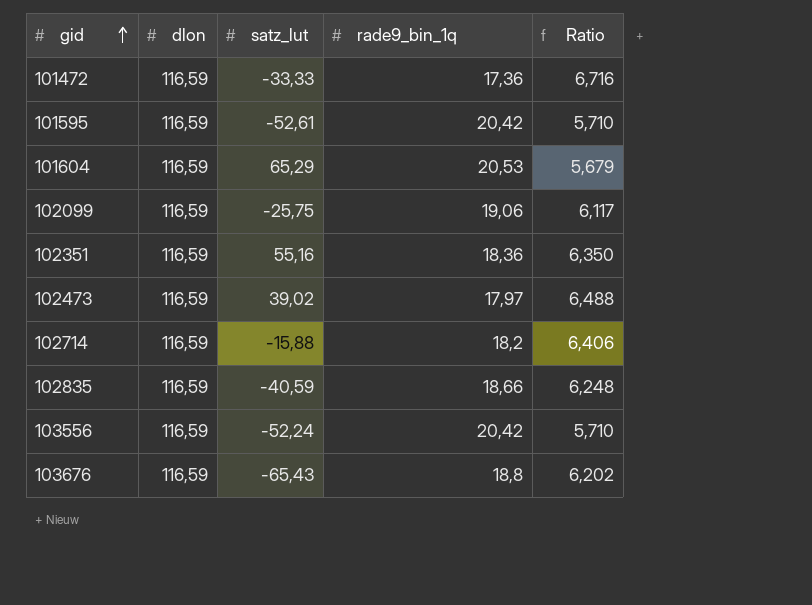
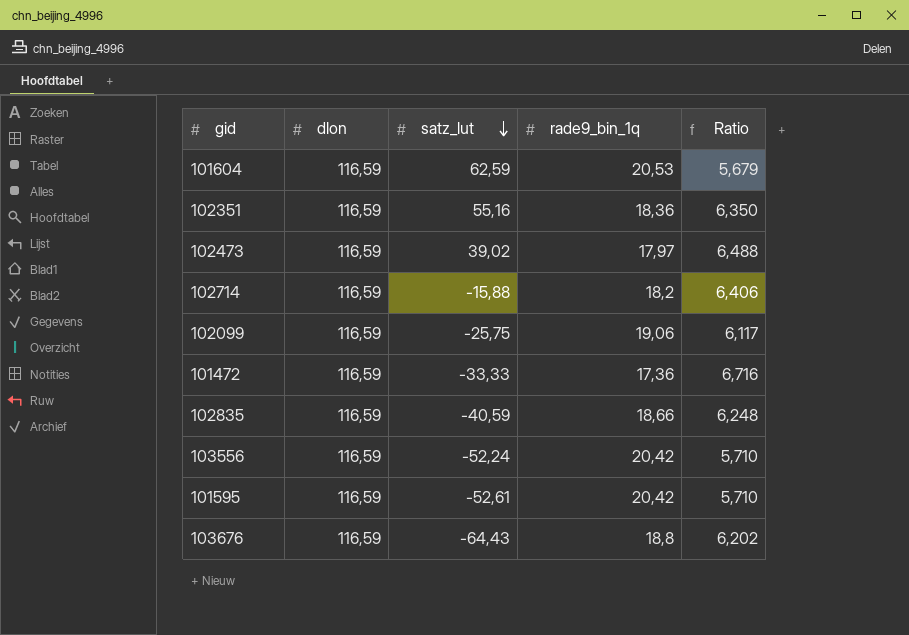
row order: gid ascending -> satz_lut descending
101604 | satz_lut: 65,29 -> 62,59
103676 | satz_lut: -65,43 -> -64,43

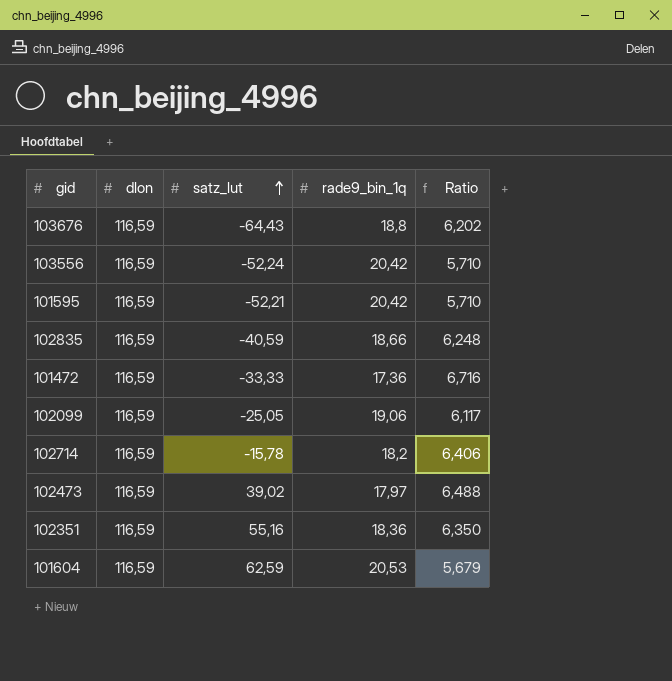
row order: satz_lut descending -> satz_lut ascending
101595 | satz_lut: -52,61 -> -52,21
102099 | satz_lut: -25,75 -> -25,05
102714 | satz_lut: -15,88 -> -15,78

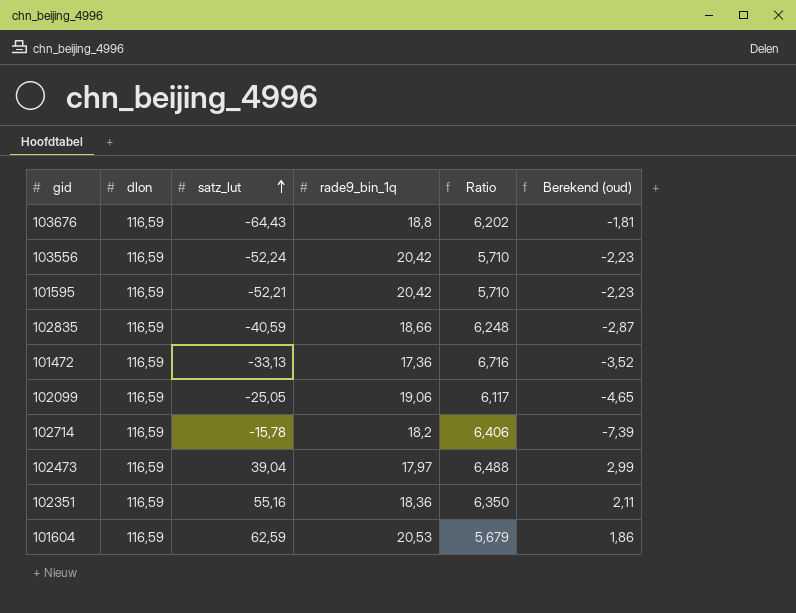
column Berekend (oud) | formula: none -> [dlon] / [satz_lut]
101472 | satz_lut: -33,33 -> -33,13
102473 | satz_lut: 39,02 -> 39,04

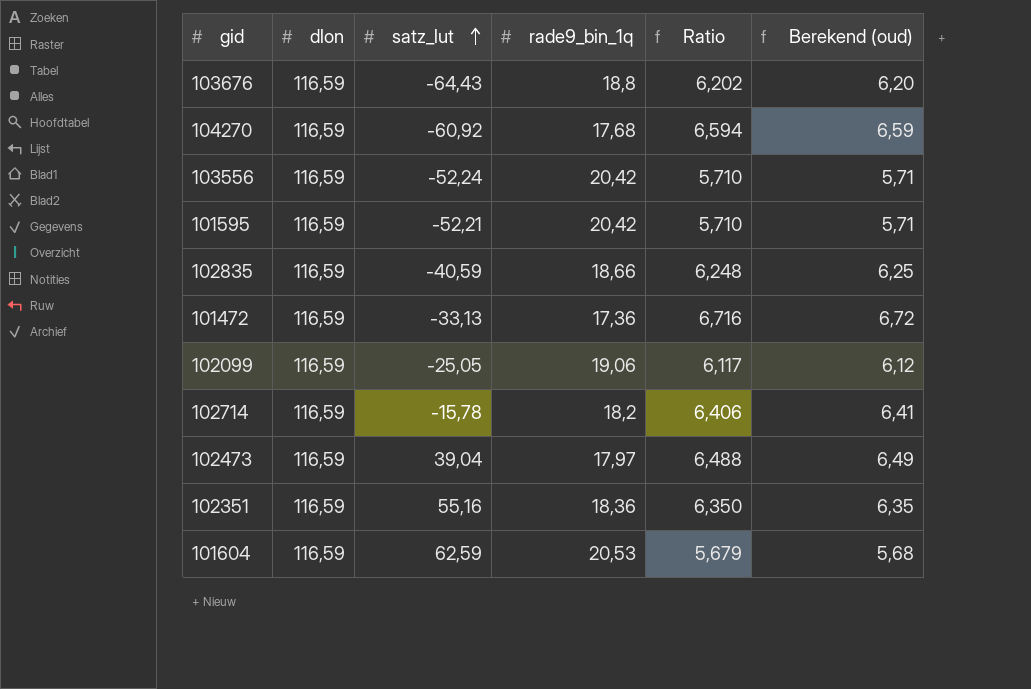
column Berekend (oud) | formula: [dlon] / [satz_lut] -> [dlon] / [rade9_bin_1q]
row 104270: none -> 116,59 | -60,92 | 17,68 | 6,594 | 6,59

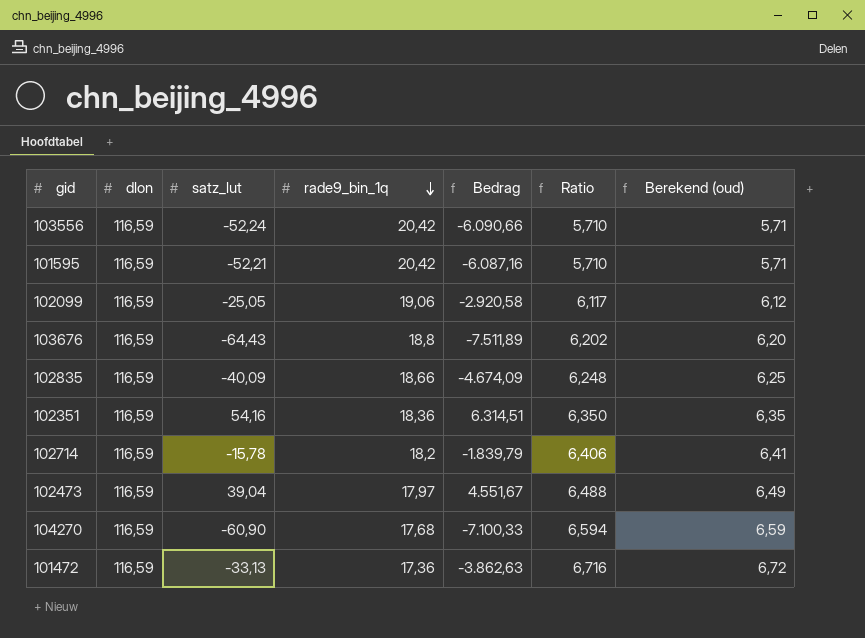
row order: satz_lut ascending -> rade9_bin_1q descending
column Bedrag | formula: none -> [dlon] * [satz_lut]
row 101604: 116,59 | 62,59 | 20,53 | 5,679 | 5,68 -> none
102835 | satz_lut: -40,59 -> -40,09
102351 | satz_lut: 55,16 -> 54,16
104270 | satz_lut: -60,92 -> -60,90

